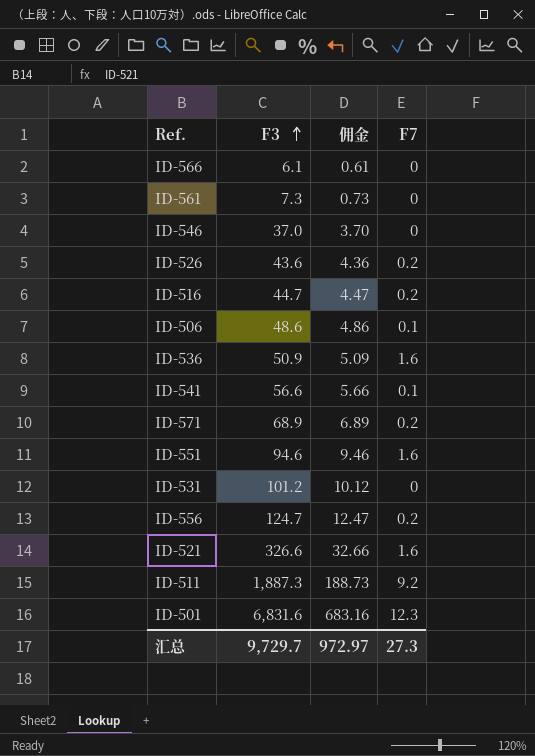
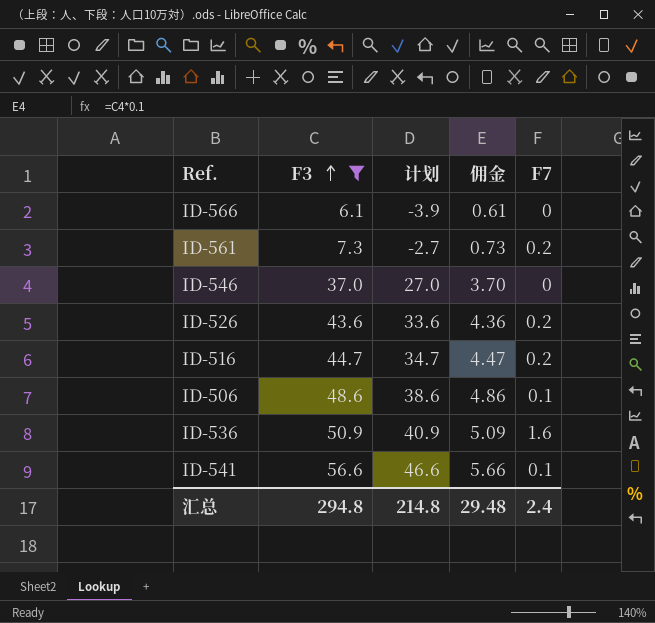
filter: none -> F3 <= 56.6
column 计划 | formula: none -> [F3] - 10
ID-561 | F7: 0 -> 0.2
汇总 | F3: 9,729.7 -> 294.8
汇总 | 佣金: 972.97 -> 29.48
汇总 | F7: 27.3 -> 2.4

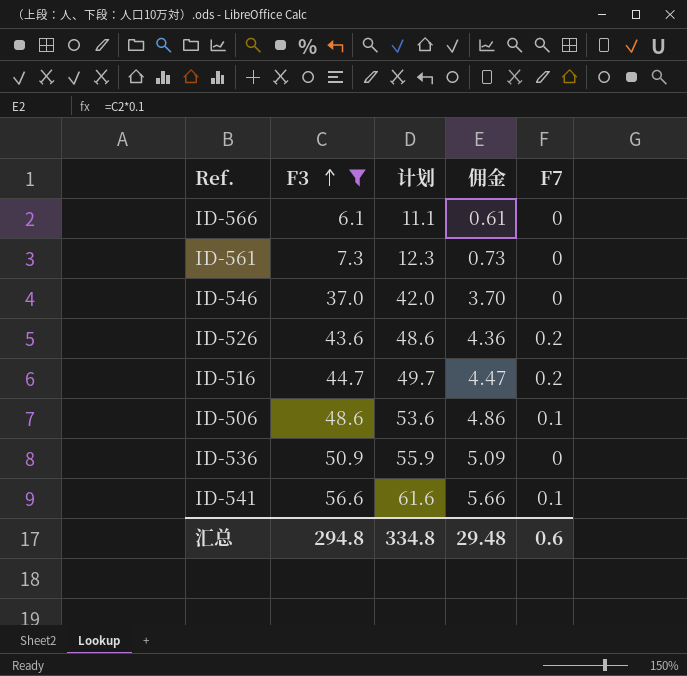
column 计划 | formula: [F3] - 10 -> [F3] + 5
ID-561 | F7: 0.2 -> 0
ID-536 | F7: 1.6 -> 0
汇总 | 计划: 214.8 -> 334.8
汇总 | F7: 2.4 -> 0.6

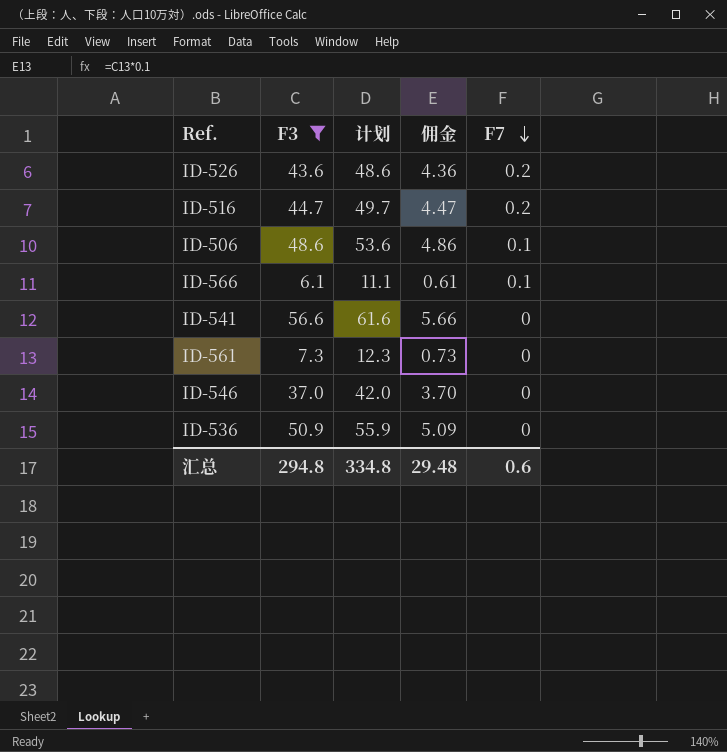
row order: F3 ascending -> F7 descending
ID-566 | F7: 0 -> 0.1
ID-541 | F7: 0.1 -> 0

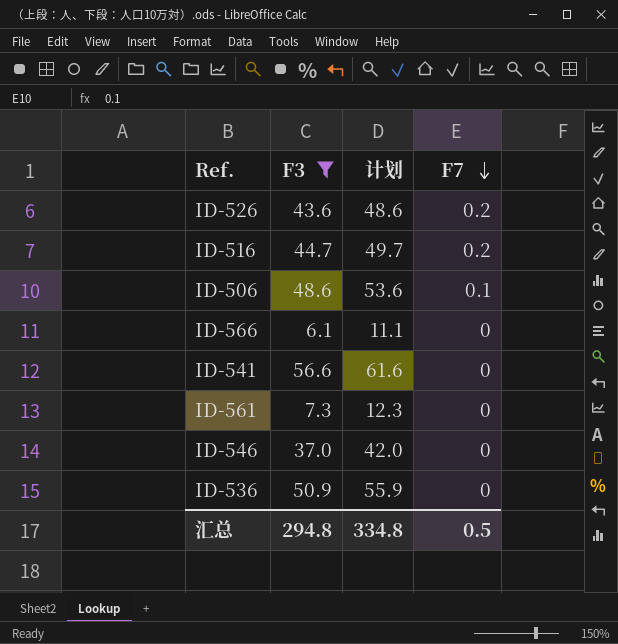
column 佣金 | formula: [F3] * 0.1 -> none
ID-566 | F7: 0.1 -> 0
汇总 | F7: 0.6 -> 0.5

